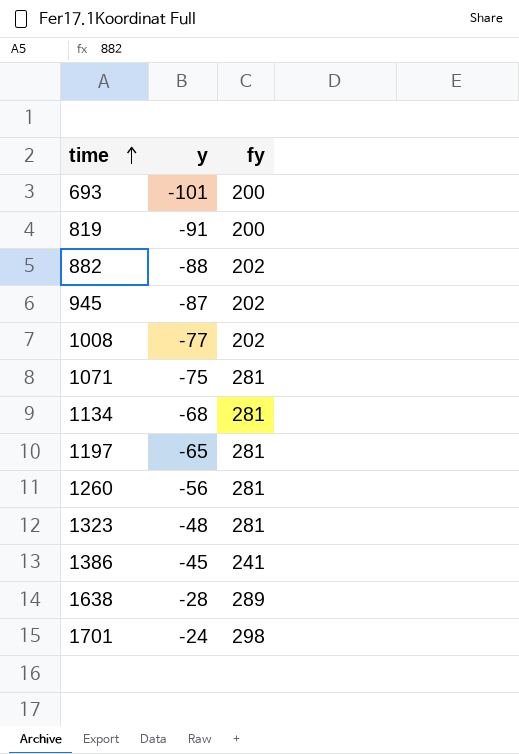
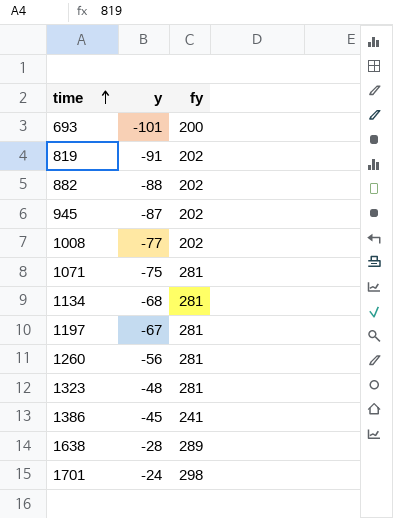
819 | fy: 200 -> 202
1197 | y: -65 -> -67

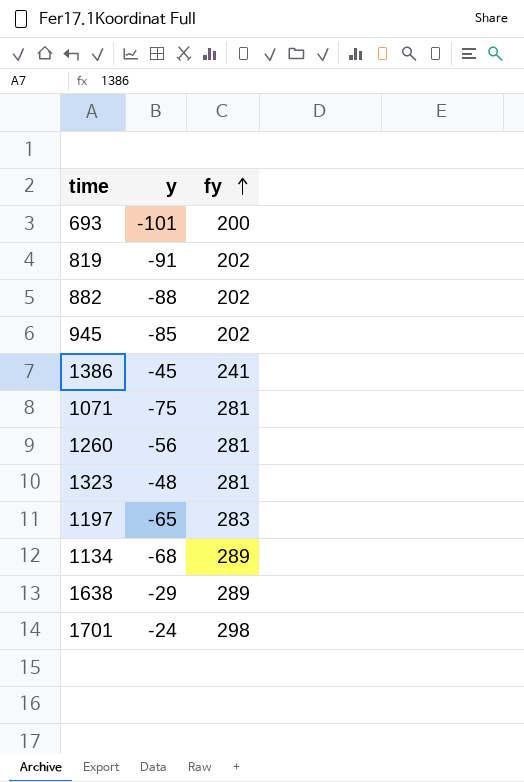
row order: time ascending -> fy ascending
row 1008: -77 | 202 -> none
945 | y: -87 -> -85
1197 | y: -67 -> -65
1197 | fy: 281 -> 283
1134 | fy: 281 -> 289
1638 | y: -28 -> -29

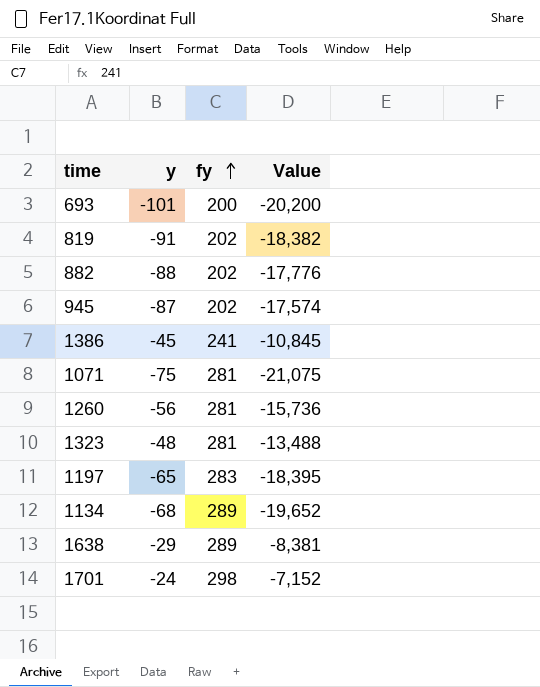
column Value | formula: none -> [y] * [fy]
945 | y: -85 -> -87

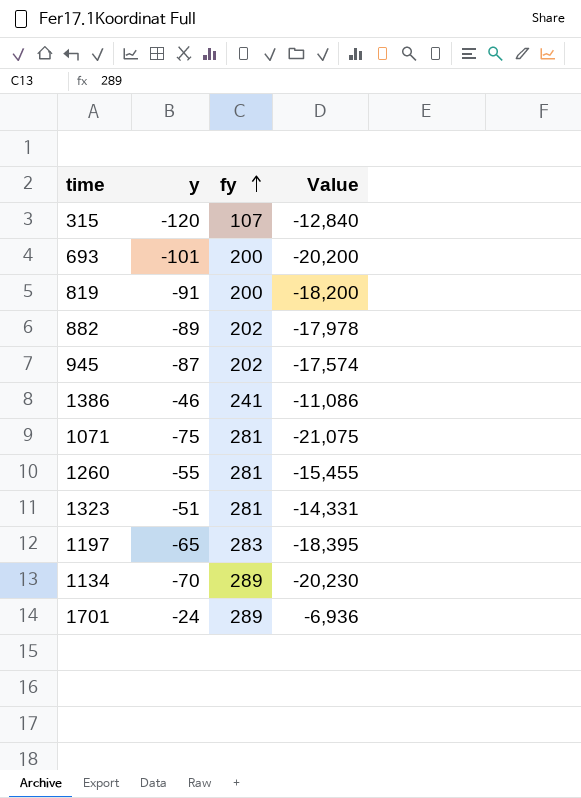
row 1638: -29 | 289 | -8,381 -> none
row 315: none -> -120 | 107 | -12,840
819 | fy: 202 -> 200
819 | Value: -18,382 -> -18,200
882 | y: -88 -> -89
882 | Value: -17,776 -> -17,978
1386 | y: -45 -> -46
1386 | Value: -10,845 -> -11,086
1260 | y: -56 -> -55
1260 | Value: -15,736 -> -15,455
1323 | y: -48 -> -51
1323 | Value: -13,488 -> -14,331
1134 | y: -68 -> -70
1134 | Value: -19,652 -> -20,230
1701 | fy: 298 -> 289
1701 | Value: -7,152 -> -6,936

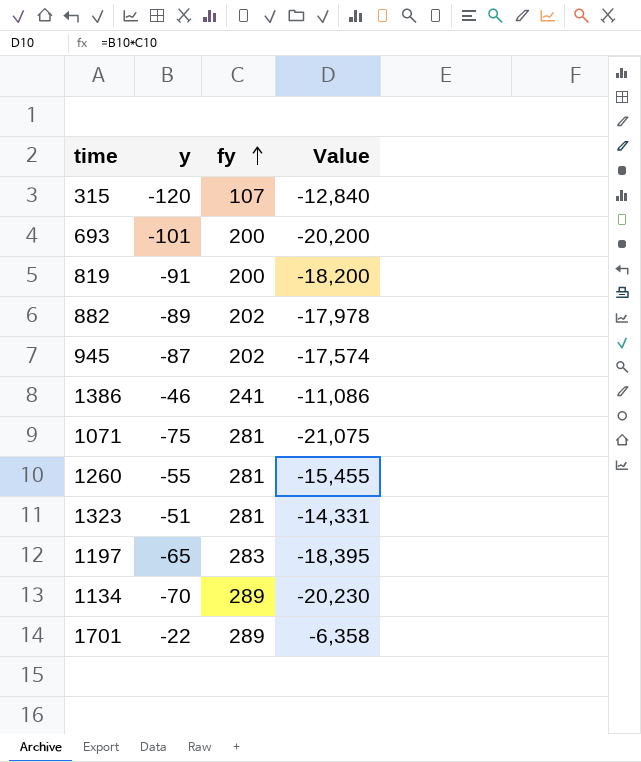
1701 | y: -24 -> -22
1701 | Value: -6,936 -> -6,358

